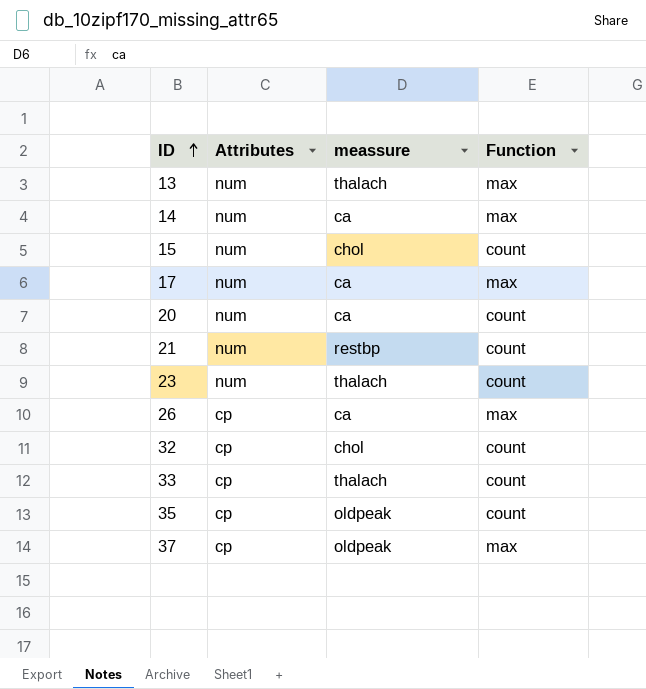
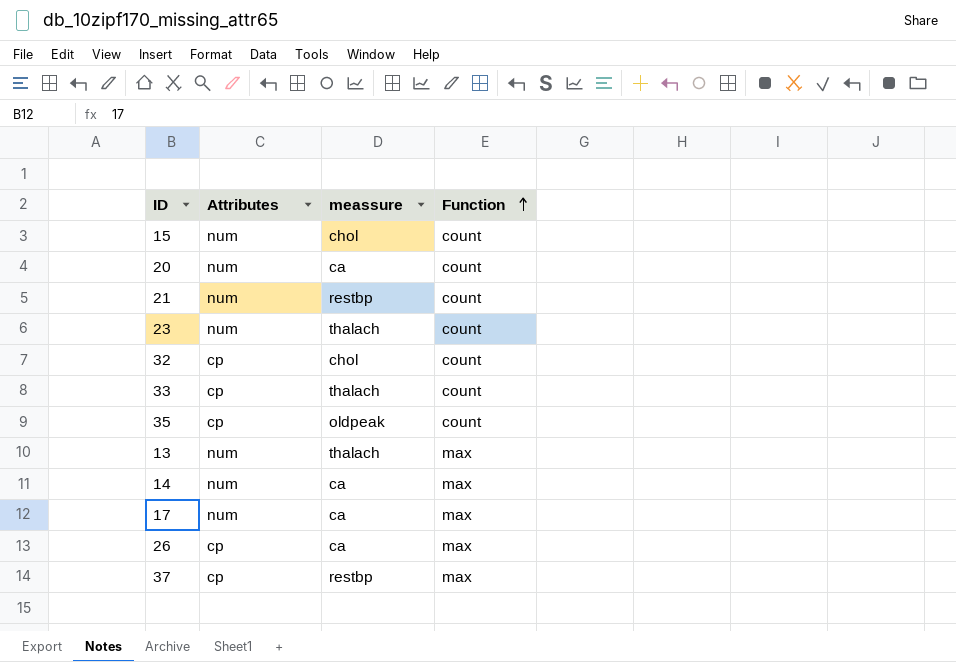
row order: ID ascending -> Function ascending
37 | meassure: oldpeak -> restbp

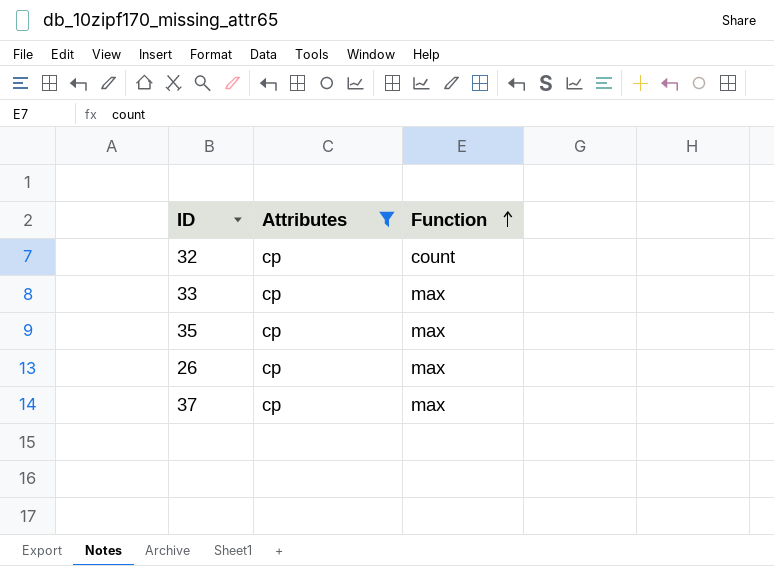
filter: none -> Attributes = cp
column meassure | position: 3 -> none
33 | Function: count -> max
35 | Function: count -> max

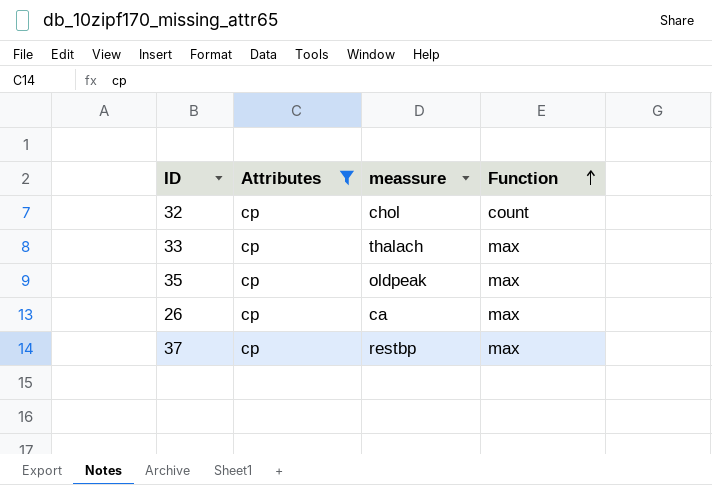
column meassure | position: none -> 3

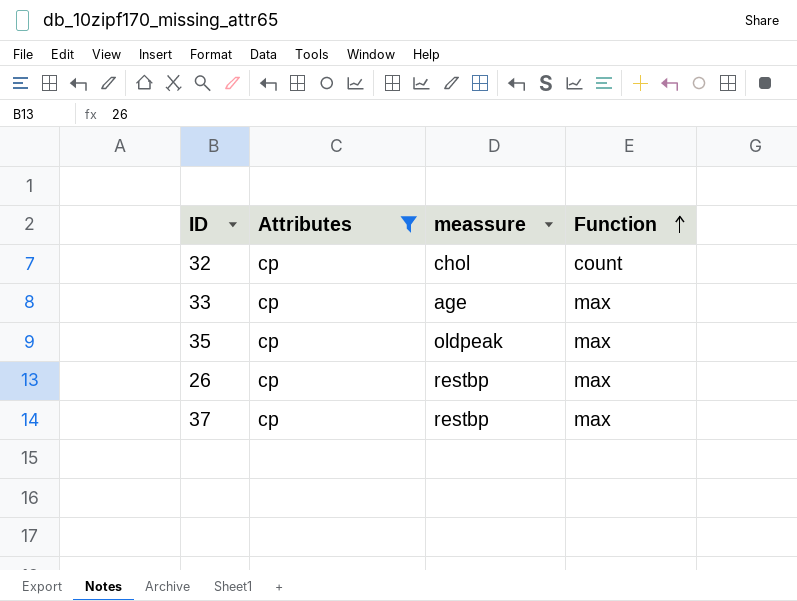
33 | meassure: thalach -> age
26 | meassure: ca -> restbp

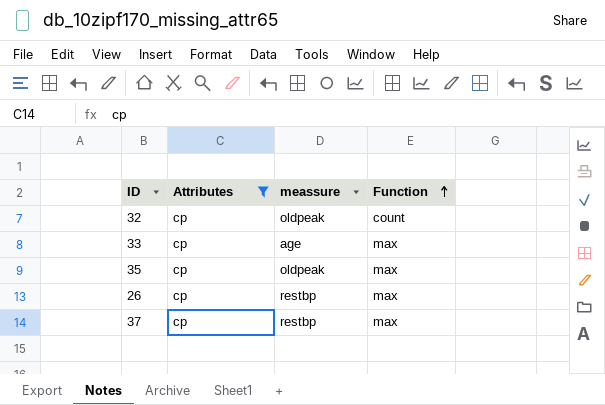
32 | meassure: chol -> oldpeak

